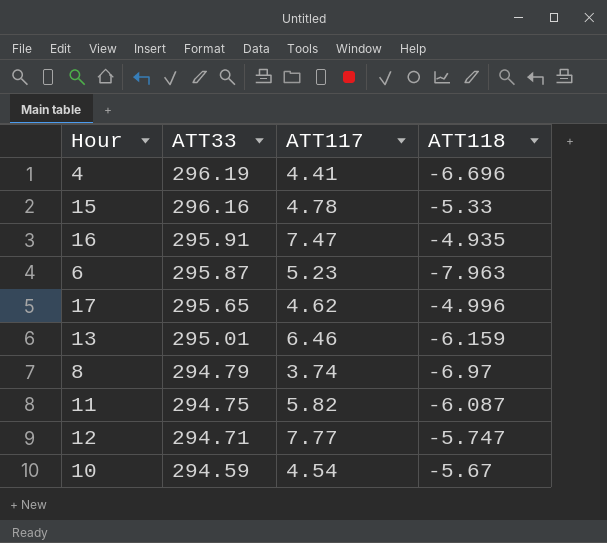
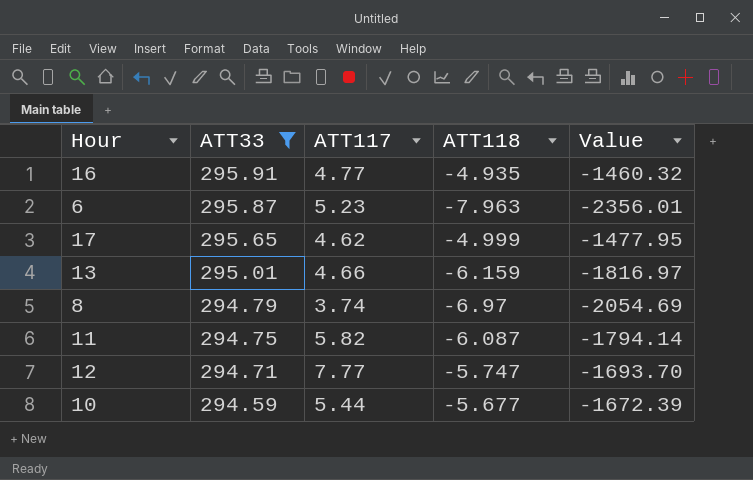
filter: none -> ATT33 <= 295.91
column Value | formula: none -> [ATT33] * [ATT118]
16 | ATT117: 7.47 -> 4.77
17 | ATT118: -4.996 -> -4.999
13 | ATT117: 6.46 -> 4.66
10 | ATT117: 4.54 -> 5.44
10 | ATT118: -5.67 -> -5.677

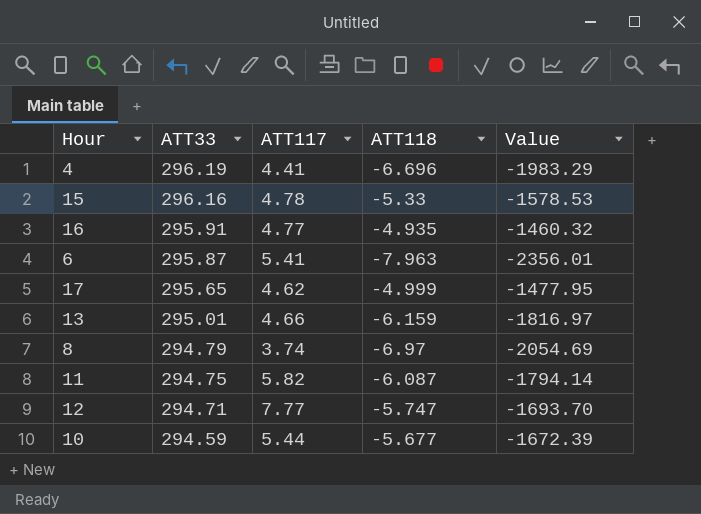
filter: ATT33 <= 295.91 -> none
6 | ATT117: 5.23 -> 5.41

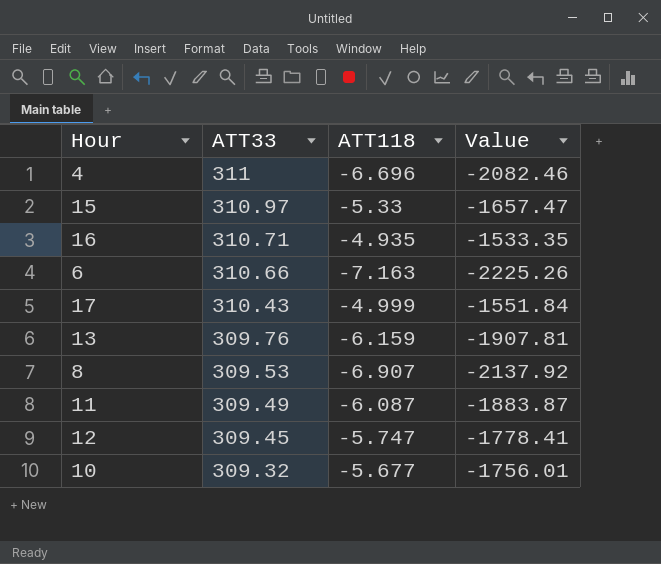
column ATT117 | position: 3 -> none
4 | ATT33: 296.19 -> 311
4 | Value: -1983.29 -> -2082.46
15 | ATT33: 296.16 -> 310.97
15 | Value: -1578.53 -> -1657.47
16 | ATT33: 295.91 -> 310.71
16 | Value: -1460.32 -> -1533.35
6 | ATT33: 295.87 -> 310.66
6 | ATT118: -7.963 -> -7.163
6 | Value: -2356.01 -> -2225.26
17 | ATT33: 295.65 -> 310.43
17 | Value: -1477.95 -> -1551.84
13 | ATT33: 295.01 -> 309.76
13 | Value: -1816.97 -> -1907.81
8 | ATT33: 294.79 -> 309.53
8 | ATT118: -6.97 -> -6.907
8 | Value: -2054.69 -> -2137.92
11 | ATT33: 294.75 -> 309.49
11 | Value: -1794.14 -> -1883.87
12 | ATT33: 294.71 -> 309.45
12 | Value: -1693.70 -> -1778.41
10 | ATT33: 294.59 -> 309.32
10 | Value: -1672.39 -> -1756.01

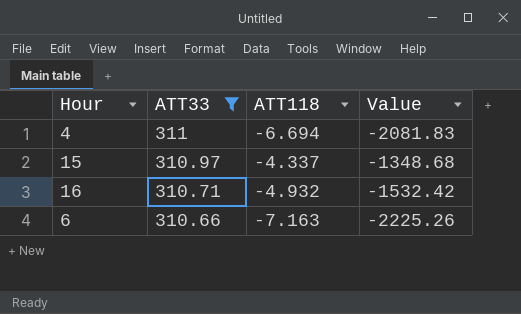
filter: none -> ATT33 >= 310.66
4 | ATT118: -6.696 -> -6.694
4 | Value: -2082.46 -> -2081.83
15 | ATT118: -5.33 -> -4.337
15 | Value: -1657.47 -> -1348.68
16 | ATT118: -4.935 -> -4.932
16 | Value: -1533.35 -> -1532.42

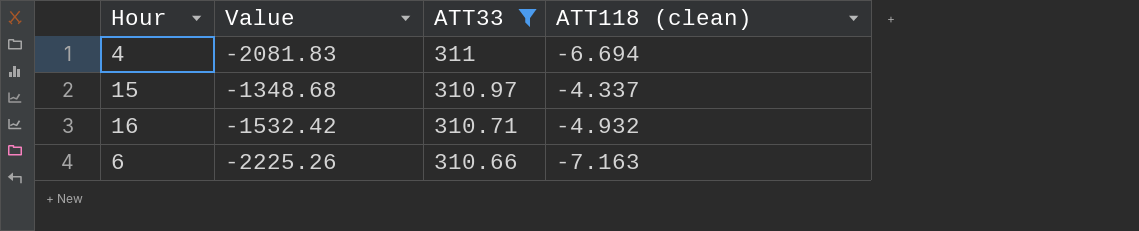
column Value | position: 4 -> 2
column name: ATT118 -> ATT118 (clean)

